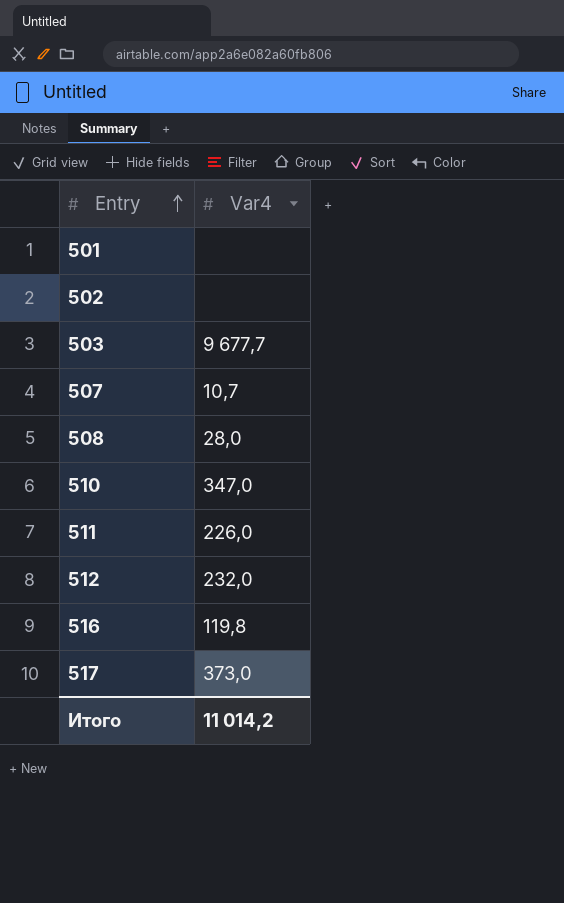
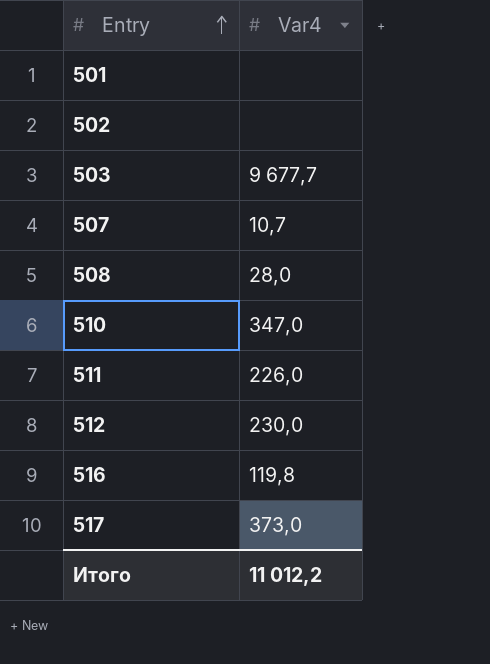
512 | Var4: 232,0 -> 230,0
Итого | Var4: 11 014,2 -> 11 012,2

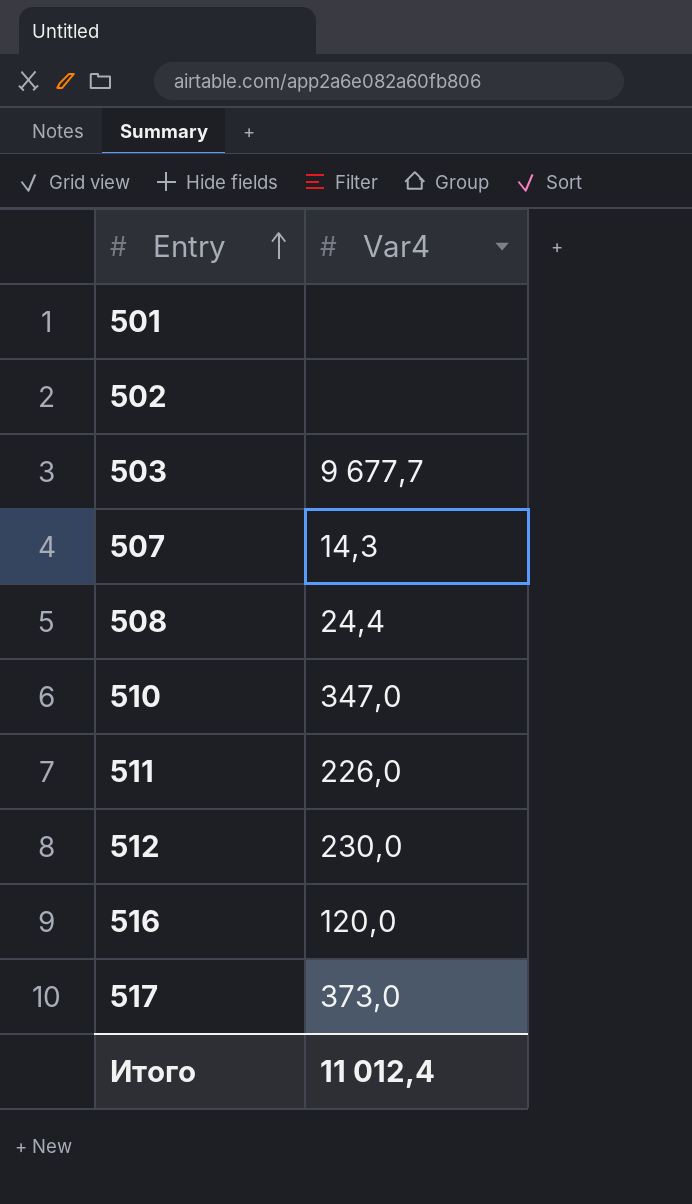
507 | Var4: 10,7 -> 14,3
508 | Var4: 28,0 -> 24,4
516 | Var4: 119,8 -> 120,0
Итого | Var4: 11 012,2 -> 11 012,4

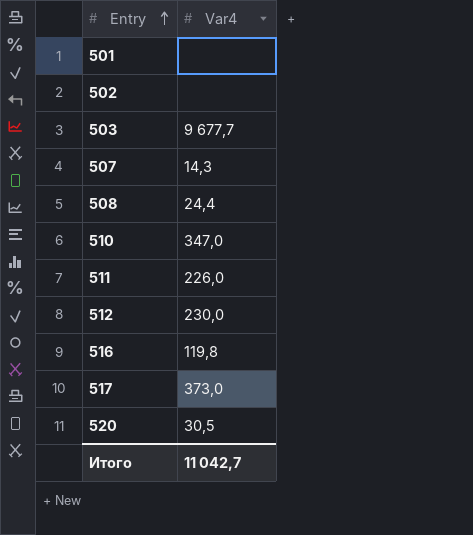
516 | Var4: 120,0 -> 119,8
row 520: none -> 30,5
Итого | Var4: 11 012,4 -> 11 042,7

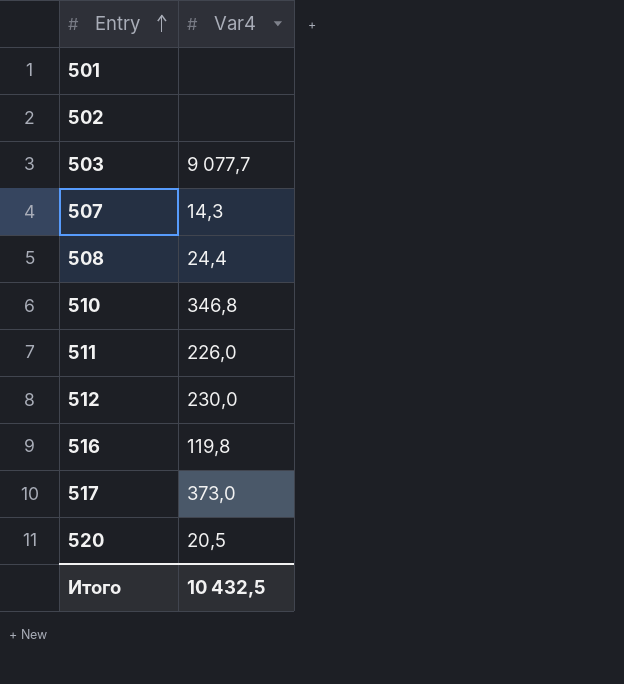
503 | Var4: 9 677,7 -> 9 077,7
510 | Var4: 347,0 -> 346,8
520 | Var4: 30,5 -> 20,5
Итого | Var4: 11 042,7 -> 10 432,5

